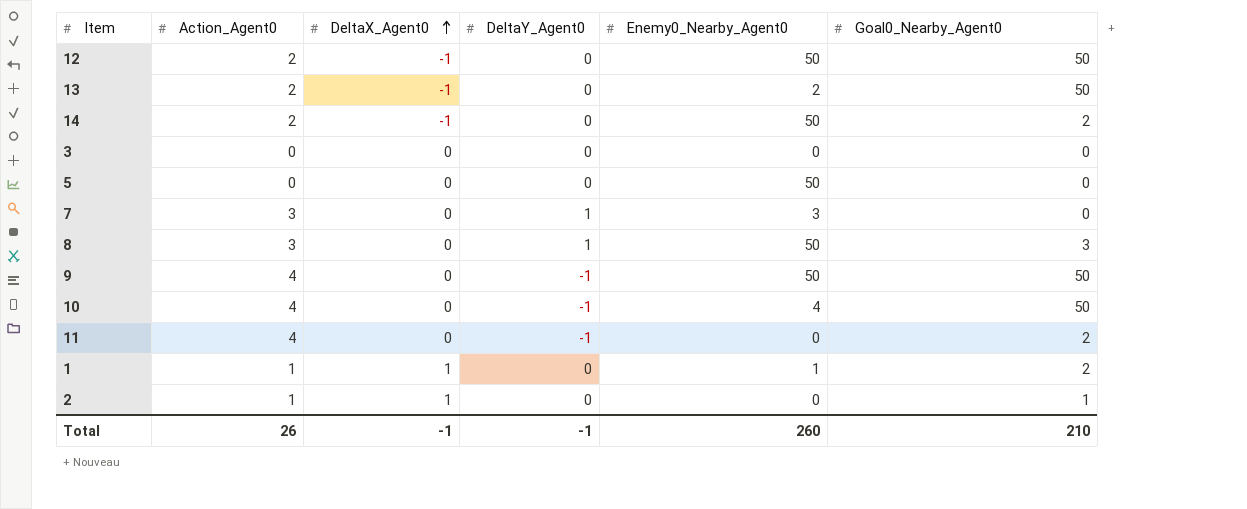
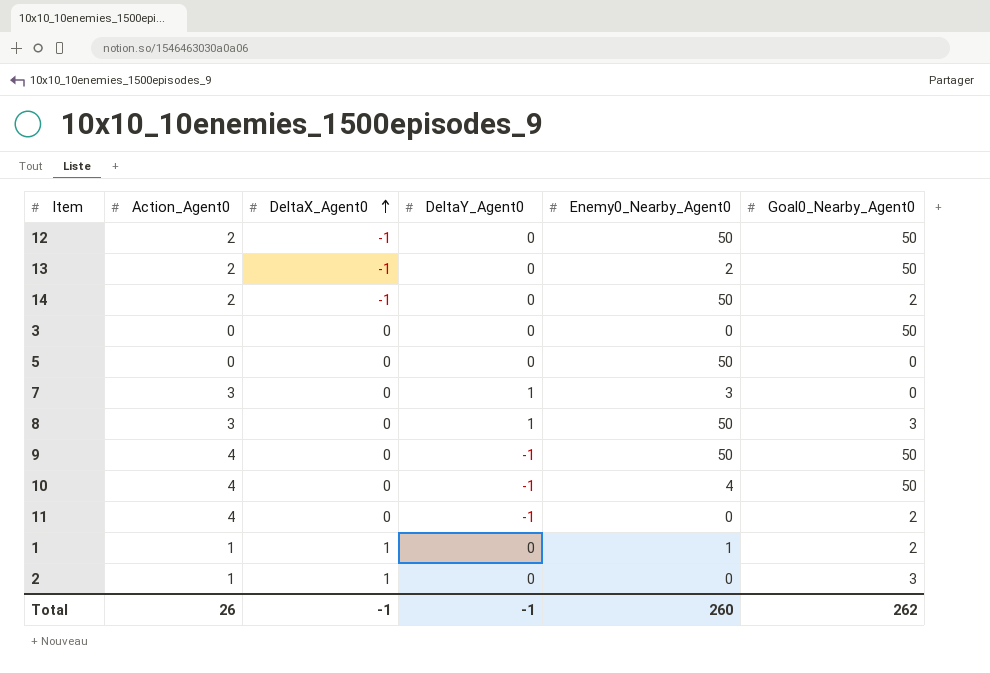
3 | Goal0_Nearby_Agent0: 0 -> 50
2 | Goal0_Nearby_Agent0: 1 -> 3
Total | Goal0_Nearby_Agent0: 210 -> 262

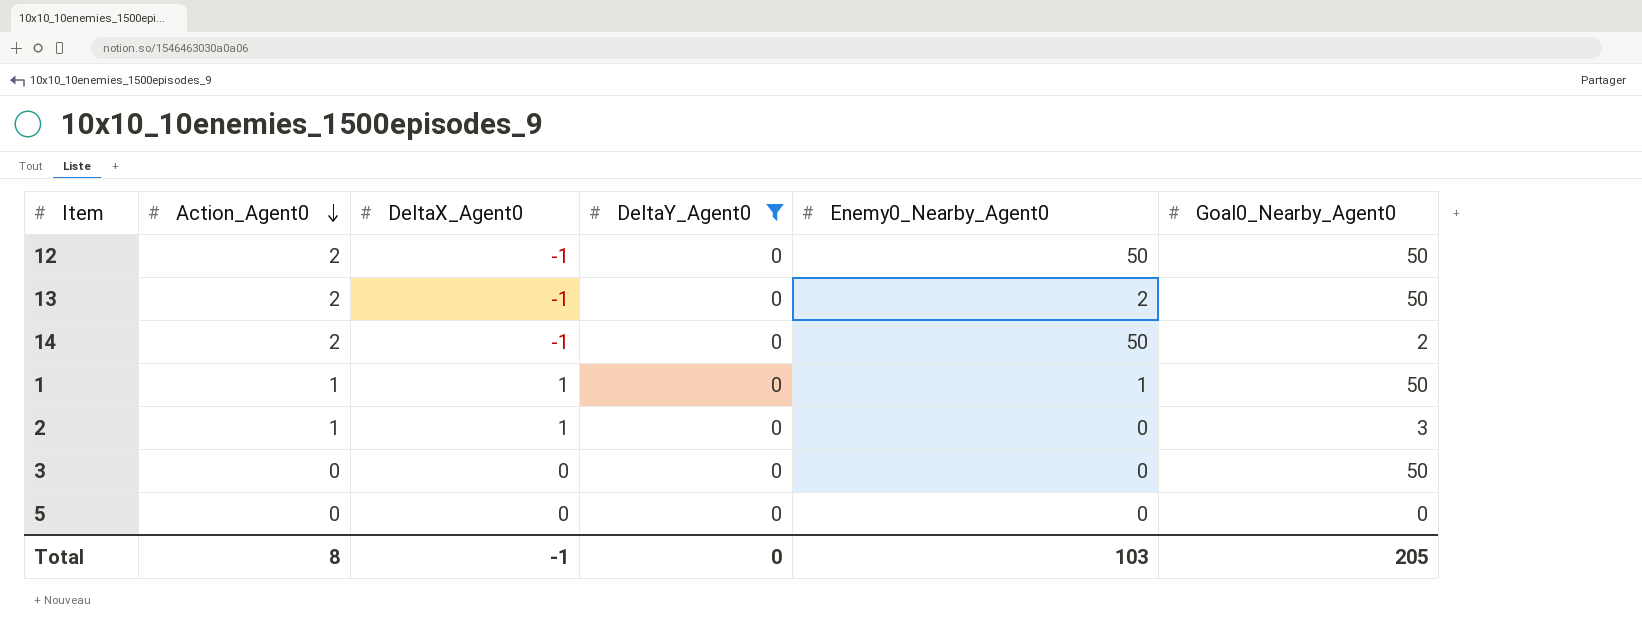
filter: none -> DeltaY_Agent0 = 0
row order: DeltaX_Agent0 ascending -> Action_Agent0 descending
1 | Goal0_Nearby_Agent0: 2 -> 50
5 | Enemy0_Nearby_Agent0: 50 -> 0
Total | Action_Agent0: 26 -> 8
Total | DeltaY_Agent0: -1 -> 0
Total | Enemy0_Nearby_Agent0: 260 -> 103
Total | Goal0_Nearby_Agent0: 262 -> 205

